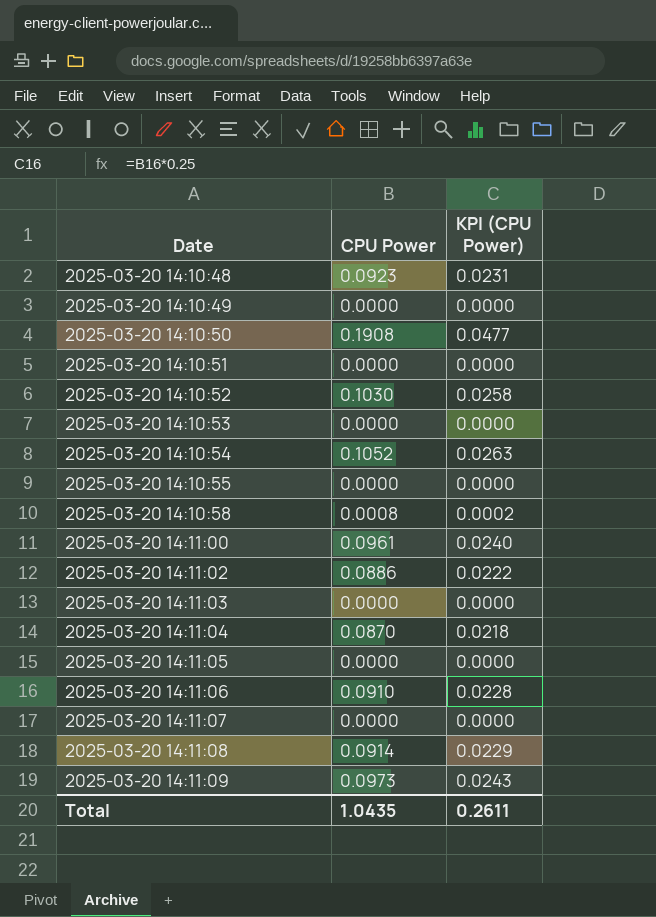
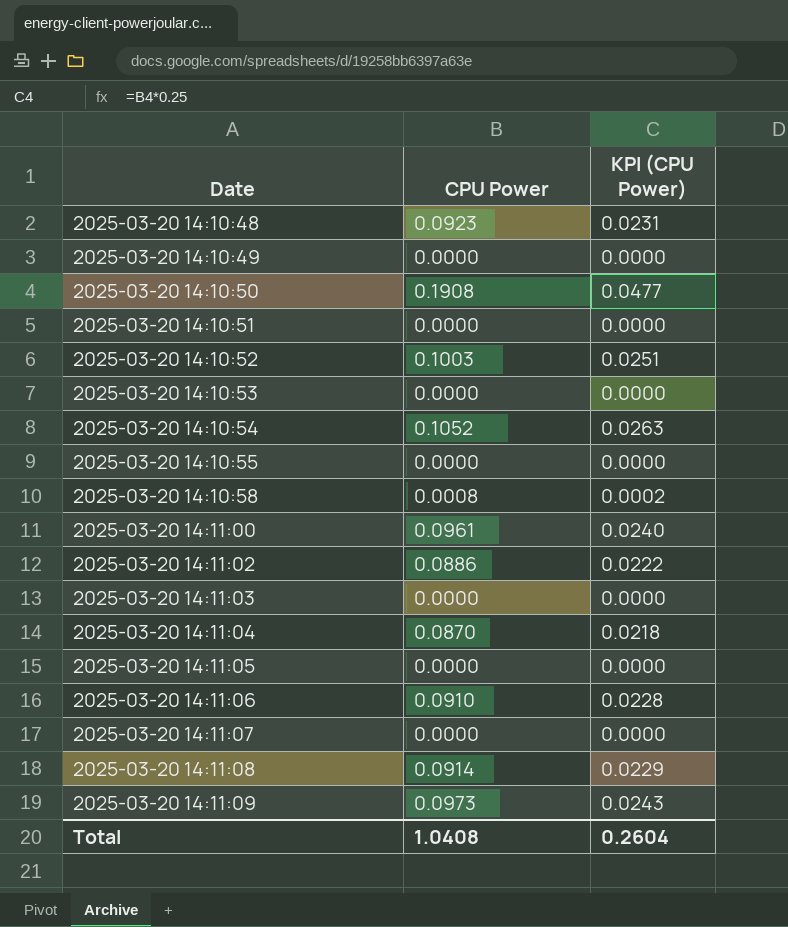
2025-03-20 14:10:52 | CPU Power: 0.1030 -> 0.1003
2025-03-20 14:10:52 | KPI (CPU Power): 0.0258 -> 0.0251
Total | CPU Power: 1.0435 -> 1.0408
Total | KPI (CPU Power): 0.2611 -> 0.2604

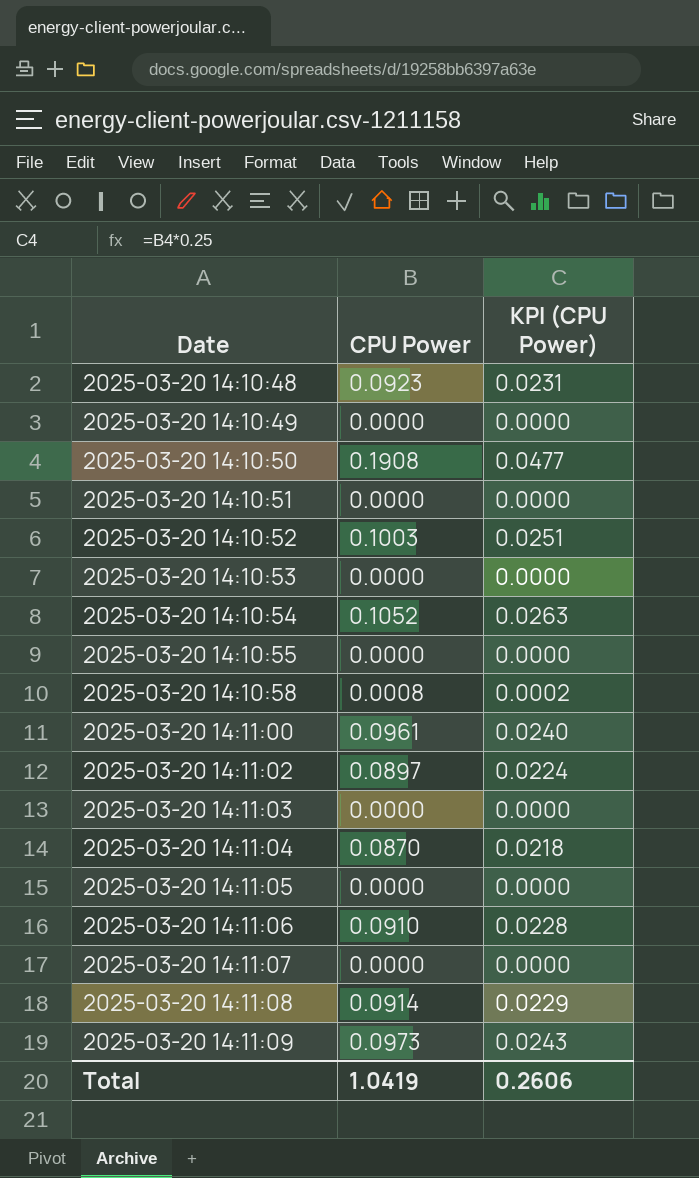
2025-03-20 14:11:02 | CPU Power: 0.0886 -> 0.0897
2025-03-20 14:11:02 | KPI (CPU Power): 0.0222 -> 0.0224
Total | CPU Power: 1.0408 -> 1.0419
Total | KPI (CPU Power): 0.2604 -> 0.2606

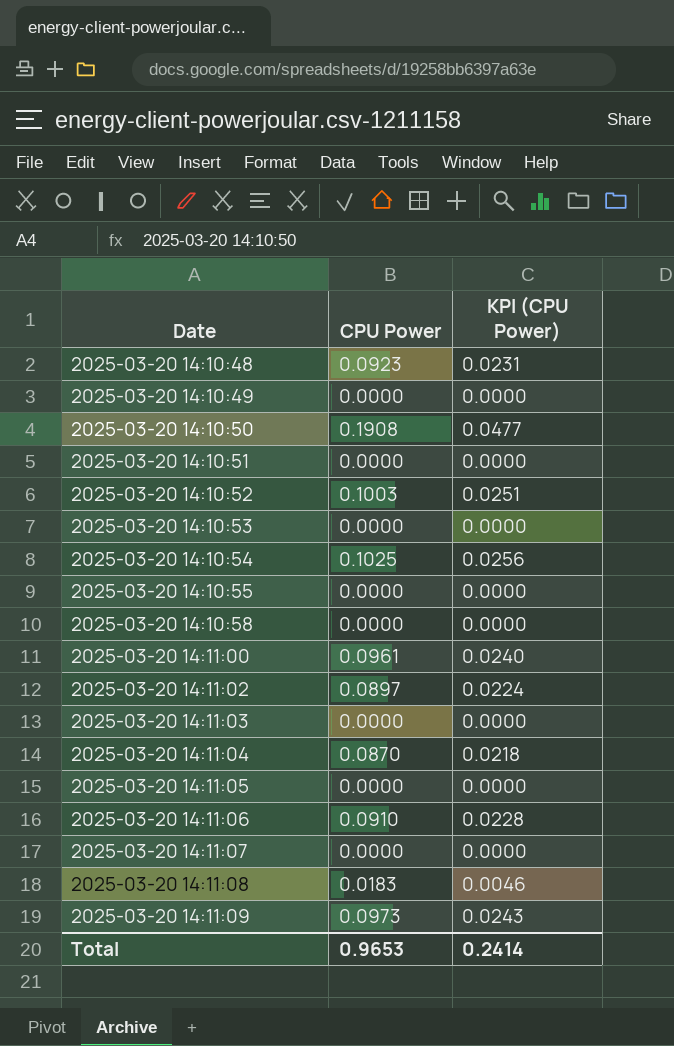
2025-03-20 14:10:54 | CPU Power: 0.1052 -> 0.1025
2025-03-20 14:10:54 | KPI (CPU Power): 0.0263 -> 0.0256
2025-03-20 14:10:58 | CPU Power: 0.0008 -> 0.0000
2025-03-20 14:10:58 | KPI (CPU Power): 0.0002 -> 0.0000
2025-03-20 14:11:08 | CPU Power: 0.0914 -> 0.0183
2025-03-20 14:11:08 | KPI (CPU Power): 0.0229 -> 0.0046
Total | CPU Power: 1.0419 -> 0.9653
Total | KPI (CPU Power): 0.2606 -> 0.2414

